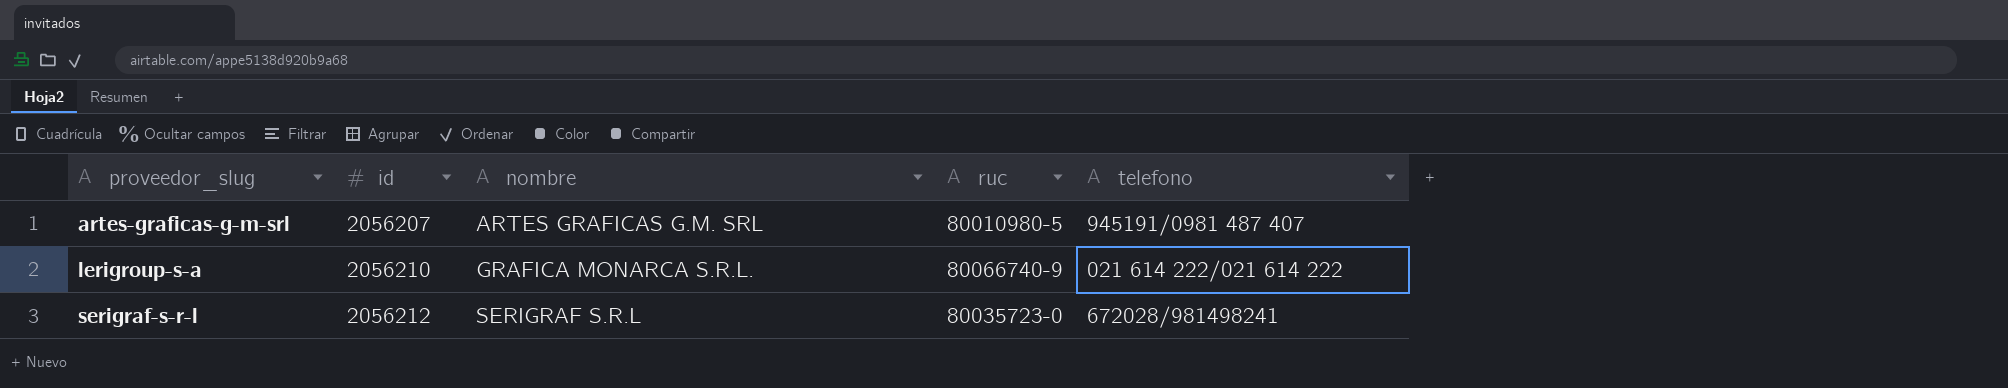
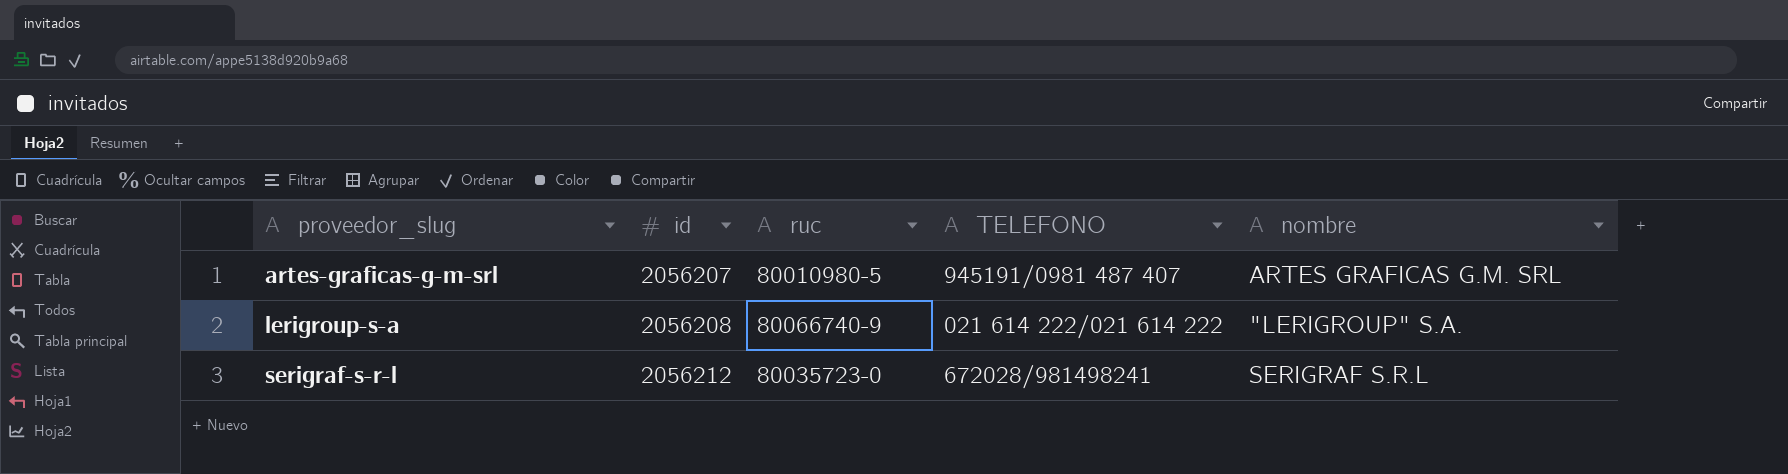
column name: telefono -> TELEFONO
column nombre | position: 3 -> 5
lerigroup-s-a | id: 2056210 -> 2056208
lerigroup-s-a | nombre: GRAFICA MONARCA S.R.L. -> "LERIGROUP" S.A.

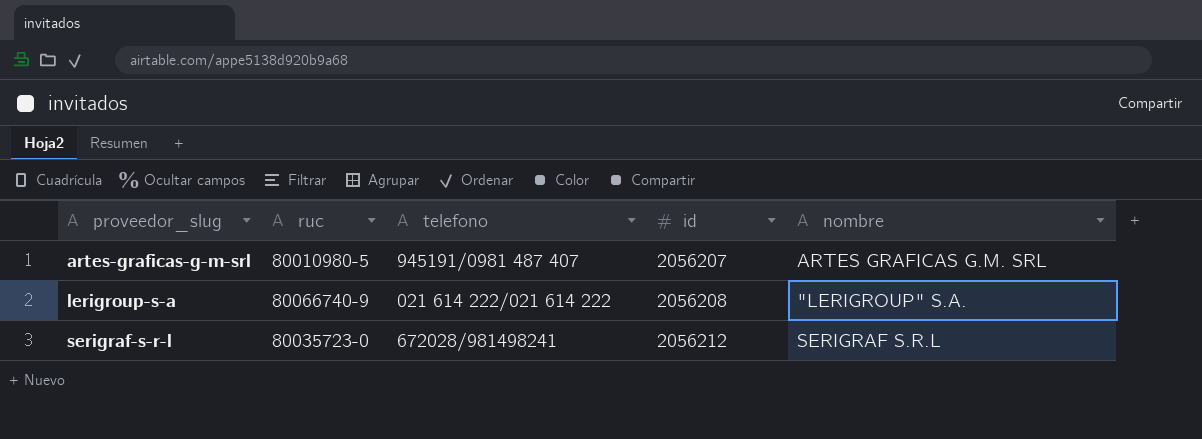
column name: TELEFONO -> telefono
column id | position: 2 -> 4

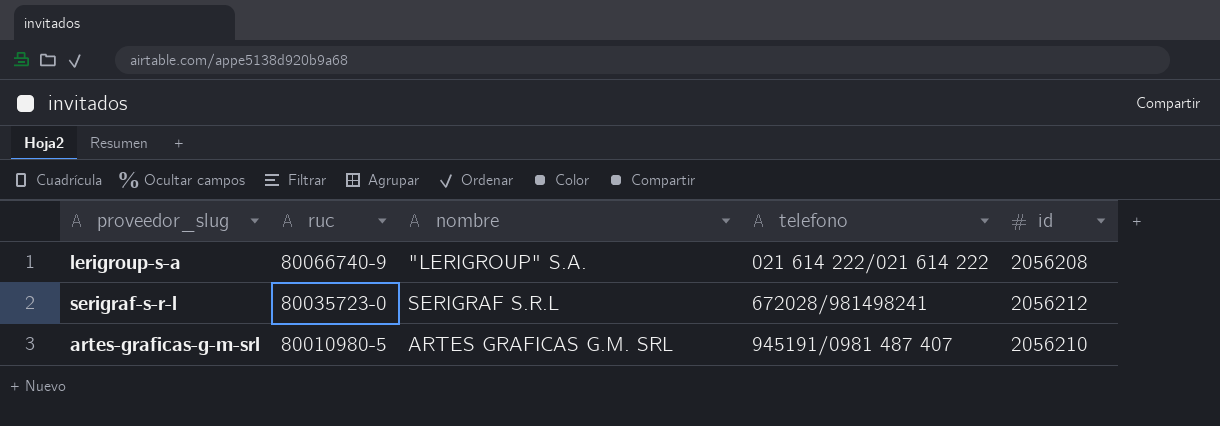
row order: proveedor_slug ascending -> ruc descending
column nombre | position: 5 -> 3
artes-graficas-g-m-srl | id: 2056207 -> 2056210

